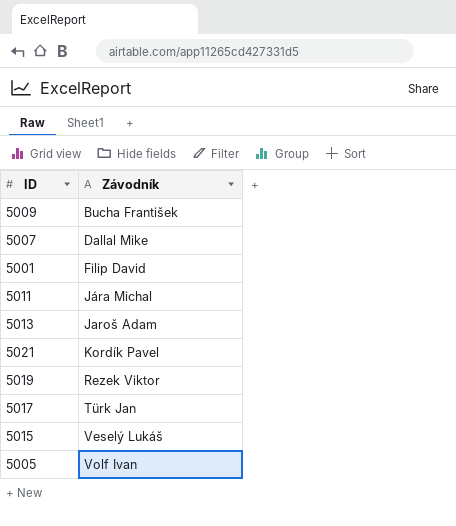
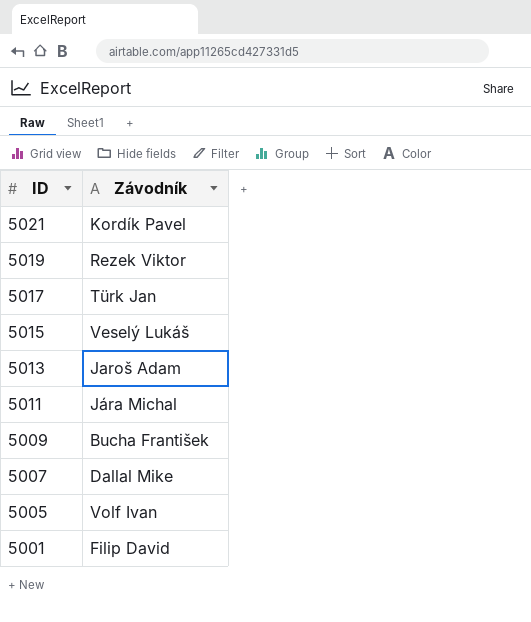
row order: Závodník ascending -> ID descending

